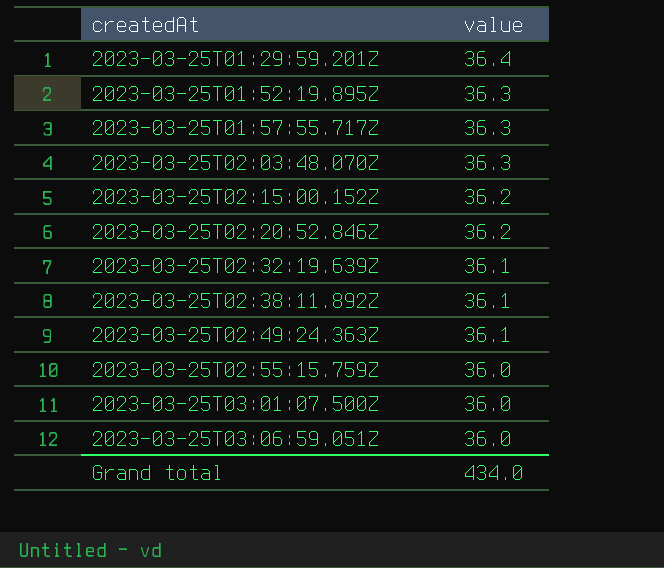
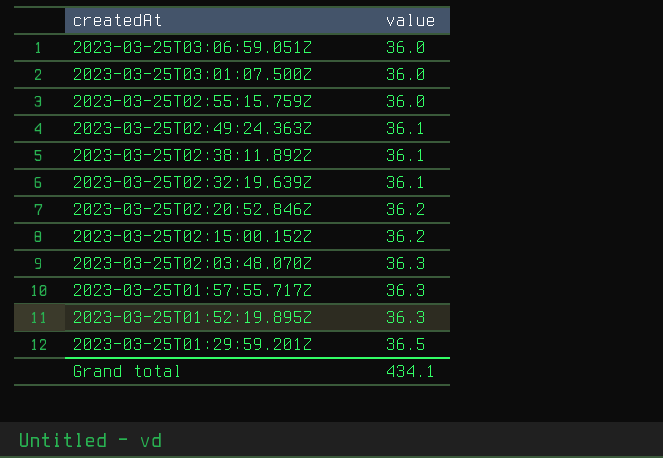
row order: createdAt ascending -> createdAt descending
2023-03-25T01:29:59.201Z | value: 36.4 -> 36.5
Grand total | value: 434.0 -> 434.1

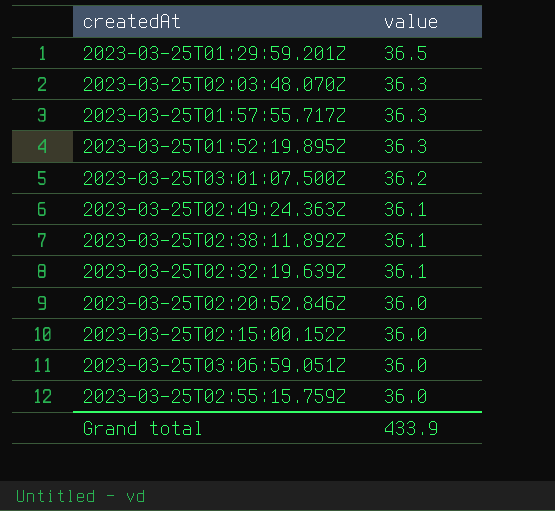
row order: createdAt descending -> value descending
2023-03-25T03:01:07.500Z | value: 36.0 -> 36.2
2023-03-25T02:20:52.846Z | value: 36.2 -> 36.0
2023-03-25T02:15:00.152Z | value: 36.2 -> 36.0
Grand total | value: 434.1 -> 433.9

